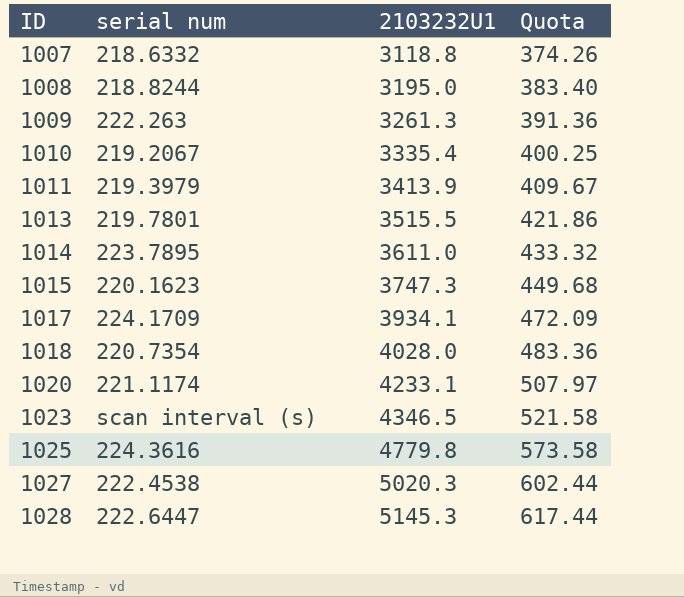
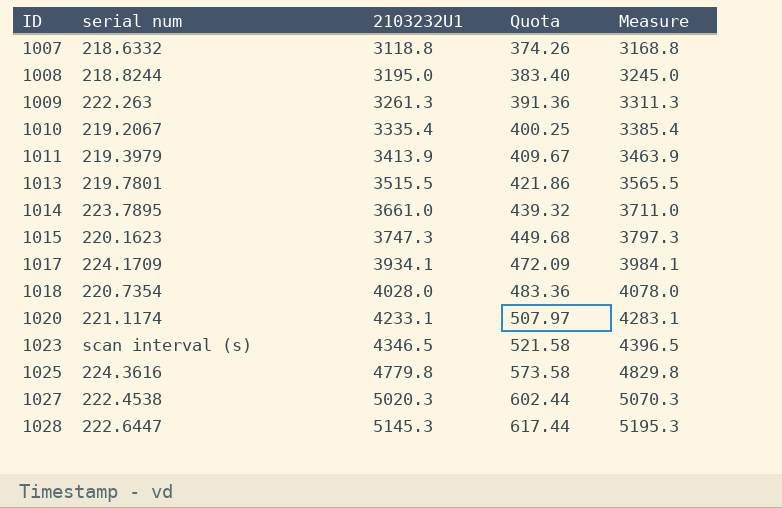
column Measure | formula: none -> [2103232U1] + 50
1014 | 2103232U1: 3611.0 -> 3661.0
1014 | Quota: 433.32 -> 439.32

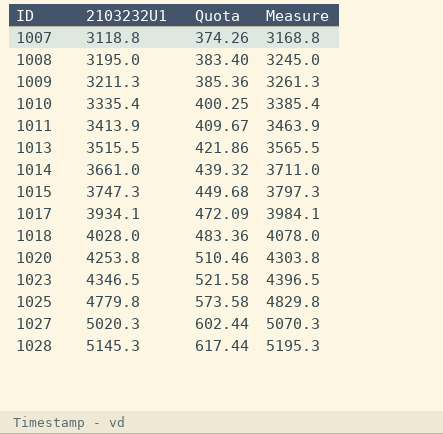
column serial num | position: 2 -> none
1009 | 2103232U1: 3261.3 -> 3211.3
1009 | Quota: 391.36 -> 385.36
1009 | Measure: 3311.3 -> 3261.3
1020 | 2103232U1: 4233.1 -> 4253.8
1020 | Quota: 507.97 -> 510.46
1020 | Measure: 4283.1 -> 4303.8

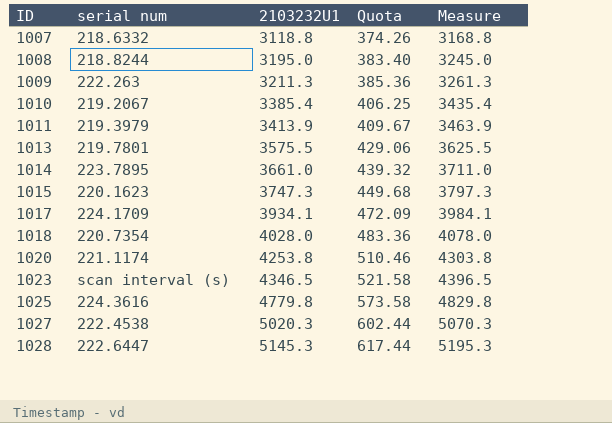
column serial num | position: none -> 2
1010 | 2103232U1: 3335.4 -> 3385.4
1010 | Quota: 400.25 -> 406.25
1010 | Measure: 3385.4 -> 3435.4
1013 | 2103232U1: 3515.5 -> 3575.5
1013 | Quota: 421.86 -> 429.06
1013 | Measure: 3565.5 -> 3625.5

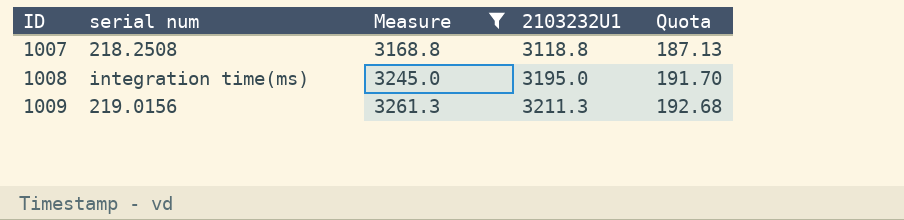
filter: none -> Measure <= 3261.3
column Measure | position: 5 -> 3
column Quota | formula: [2103232U1] * 0.12 -> [2103232U1] * 0.06
1007 | serial num: 218.6332 -> 218.2508
1008 | serial num: 218.8244 -> integration time(ms)
1009 | serial num: 222.263 -> 219.0156

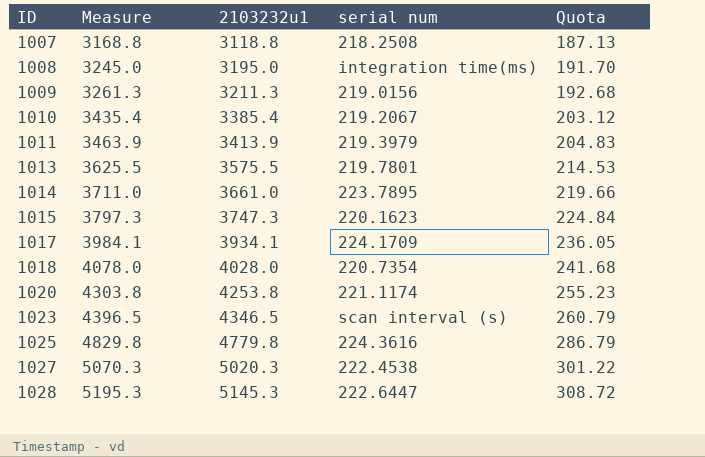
filter: Measure <= 3261.3 -> none
column name: 2103232U1 -> 2103232u1
column serial num | position: 2 -> 4

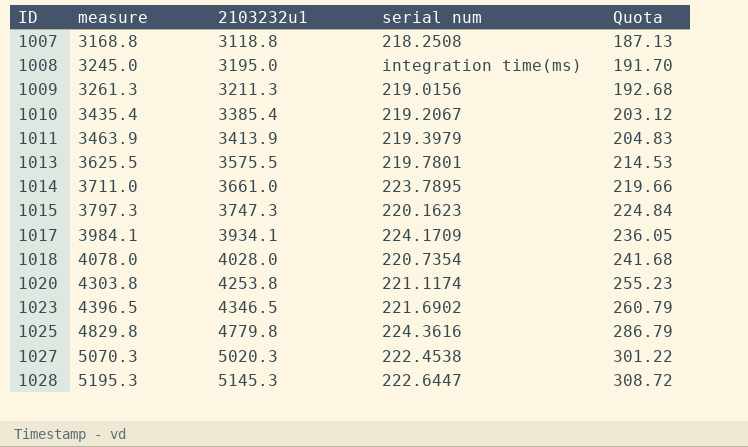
column name: Measure -> measure
1023 | serial num: scan interval (s) -> 221.6902

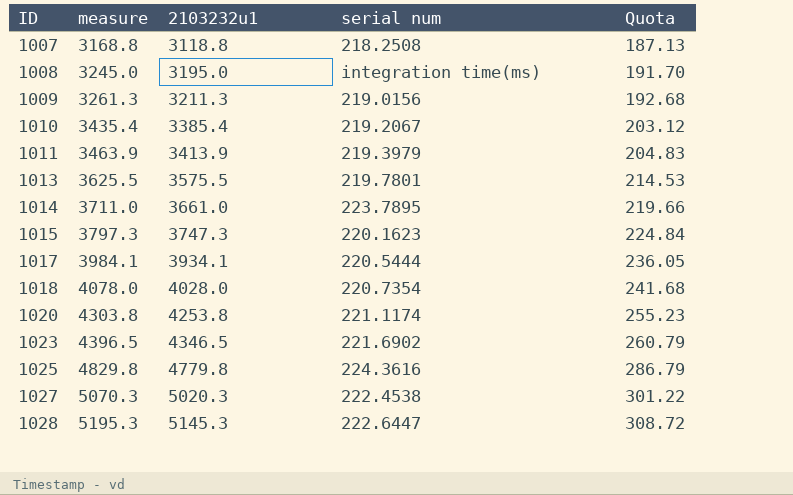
1017 | serial num: 224.1709 -> 220.5444

